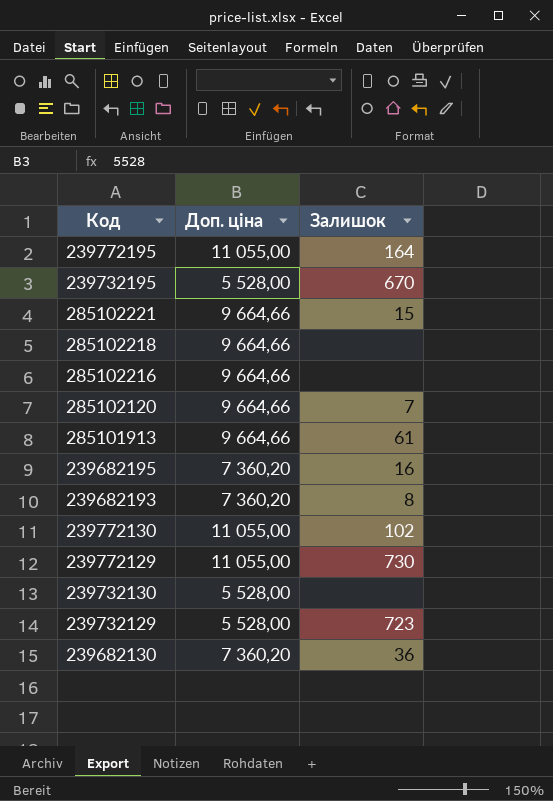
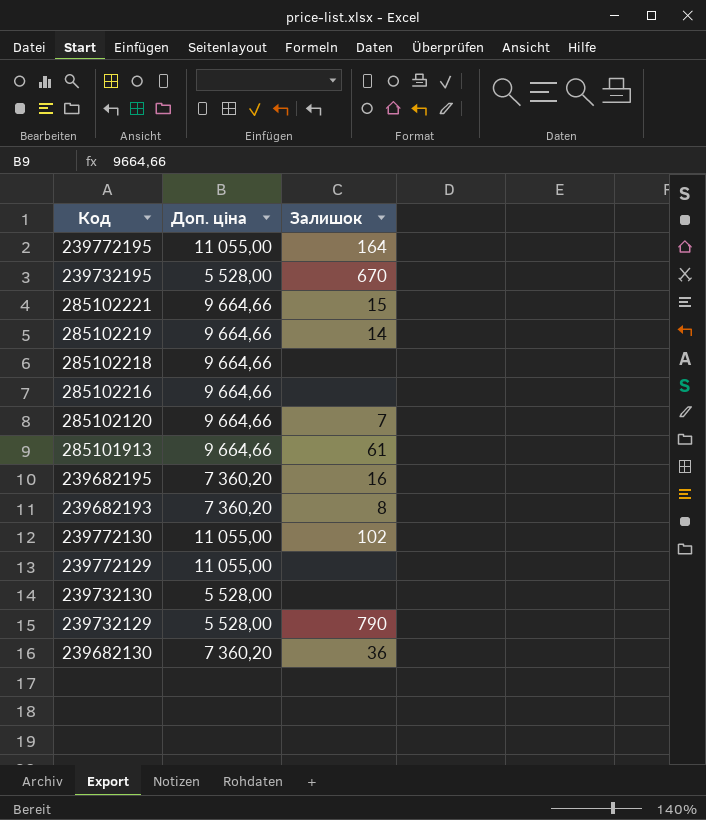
row 285102219: none -> 9 664,66 | 14
239772129 | Залишок: 730 -> none
239732129 | Залишок: 723 -> 790

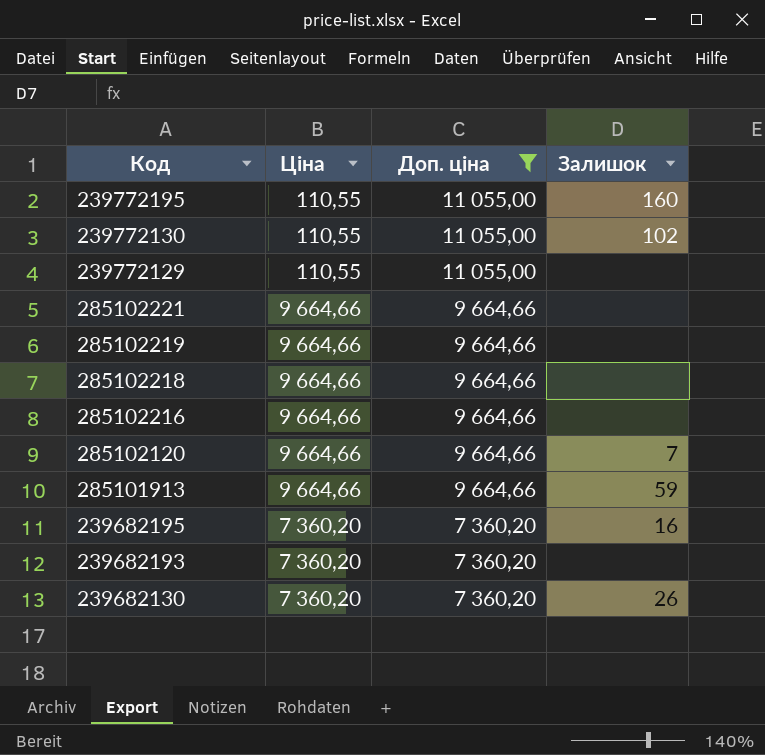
filter: none -> Доп. ціна != 5 528,00
row order: none -> Доп. ціна descending
column Ціна | position: none -> 2
239772195 | Залишок: 164 -> 160
285102221 | Залишок: 15 -> none
285102219 | Залишок: 14 -> none
285101913 | Залишок: 61 -> 59
239682193 | Залишок: 8 -> none
239682130 | Залишок: 36 -> 26

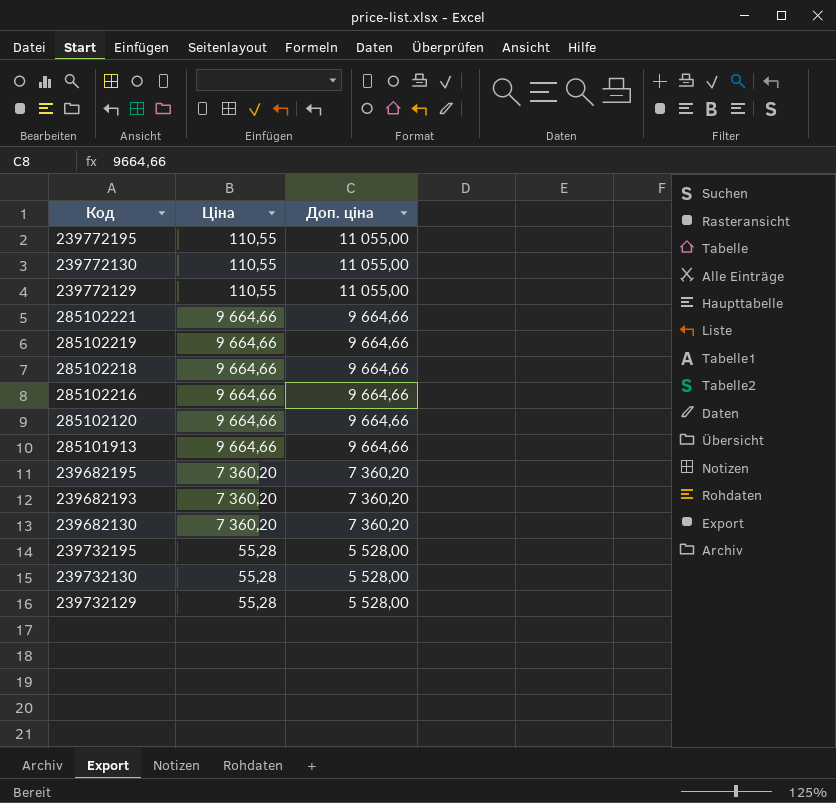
filter: Доп. ціна != 5 528,00 -> none
column Залишок | position: 4 -> none

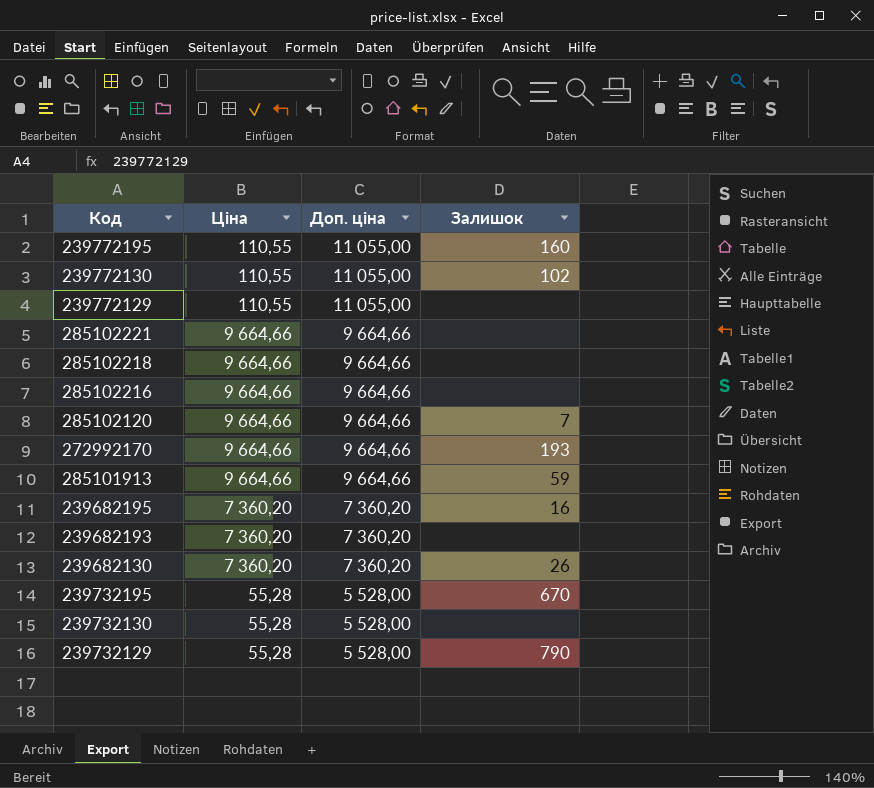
column Залишок | position: none -> 4
row 285102219: 9 664,66 | 9 664,66 -> none
row 272992170: none -> 9 664,66 | 9 664,66 | 193

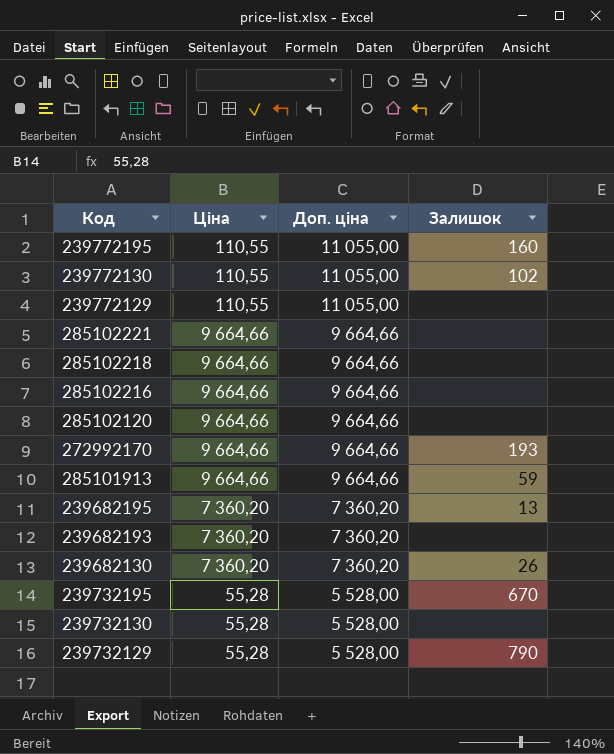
285102120 | Залишок: 7 -> none
239682195 | Залишок: 16 -> 13

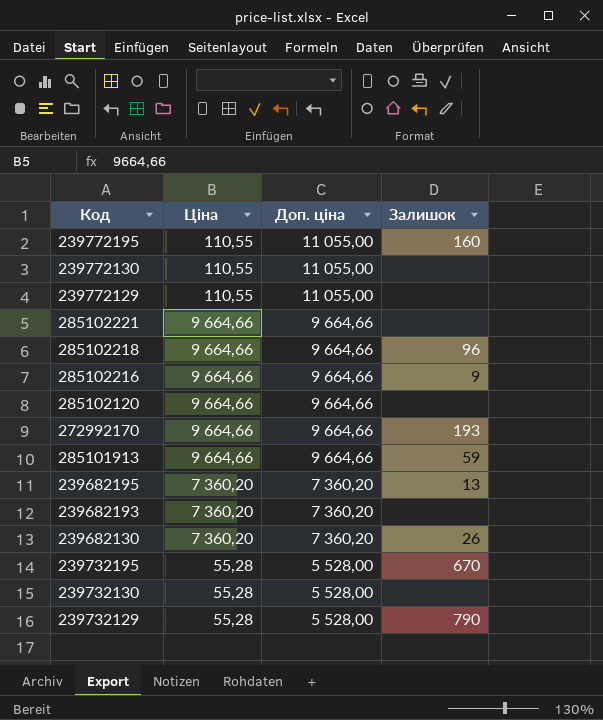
239772130 | Залишок: 102 -> none
285102218 | Залишок: none -> 96
285102216 | Залишок: none -> 9

